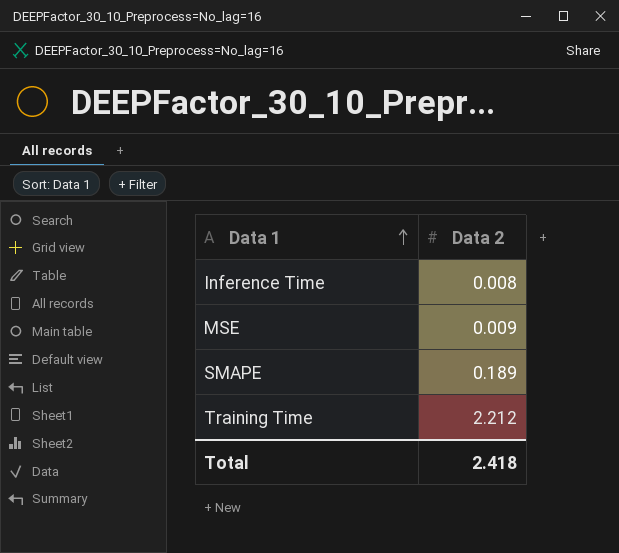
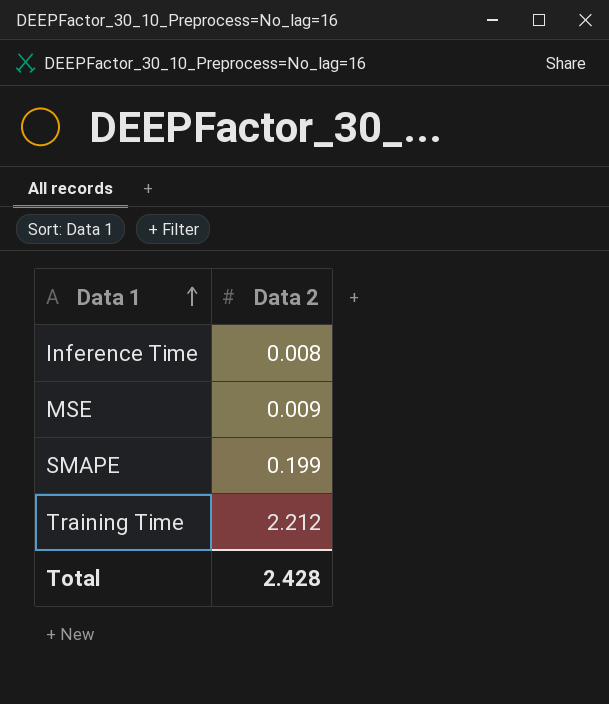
SMAPE | Data 2: 0.189 -> 0.199
Total | Data 2: 2.418 -> 2.428

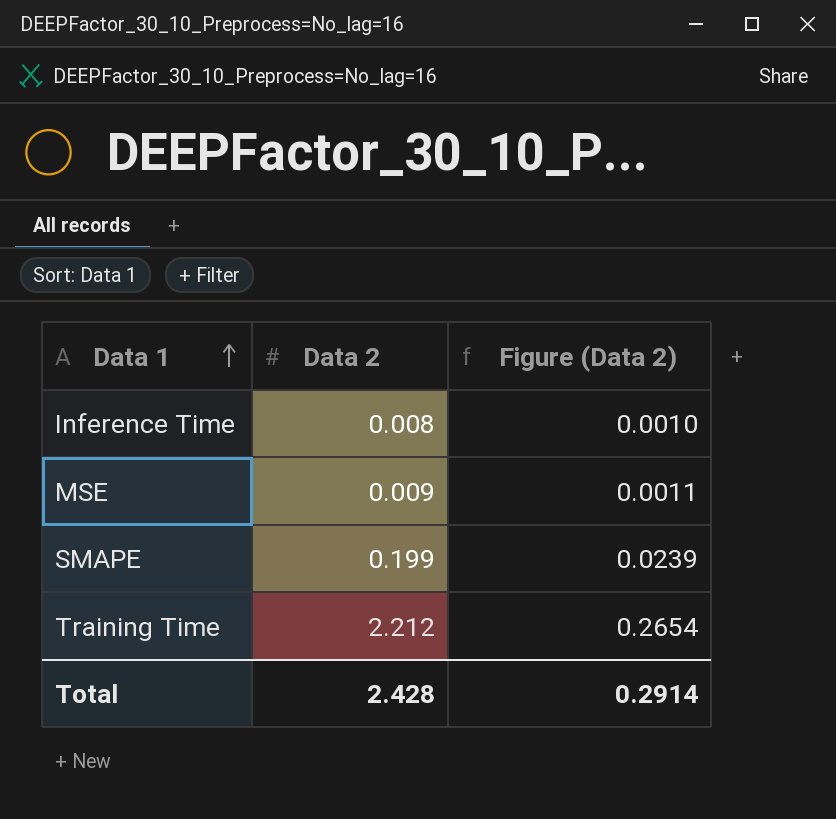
column Figure (Data 2) | formula: none -> [Data 2] * 0.12

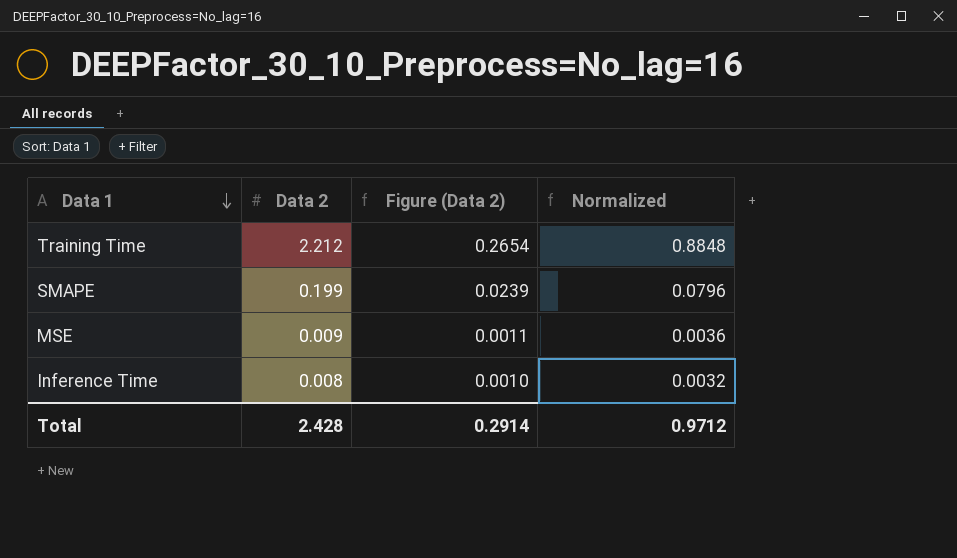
row order: Data 1 ascending -> Data 1 descending
column Normalized | formula: none -> [Data 2] * 0.4

